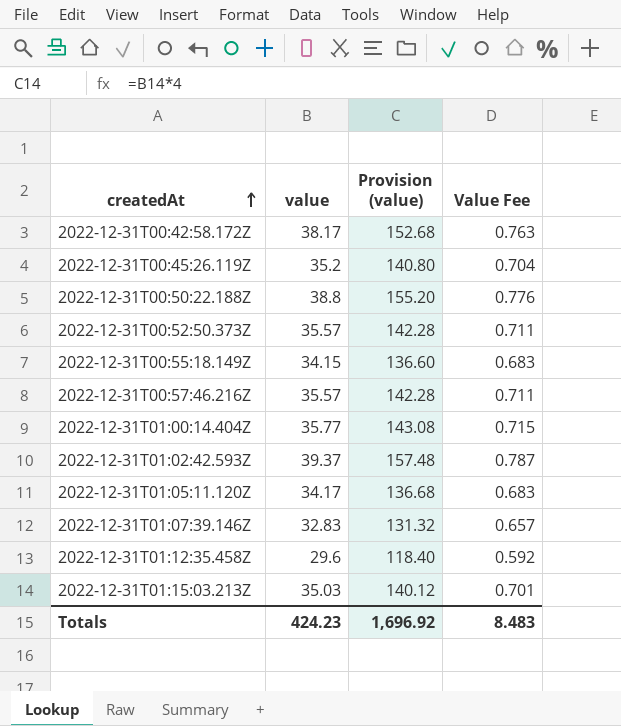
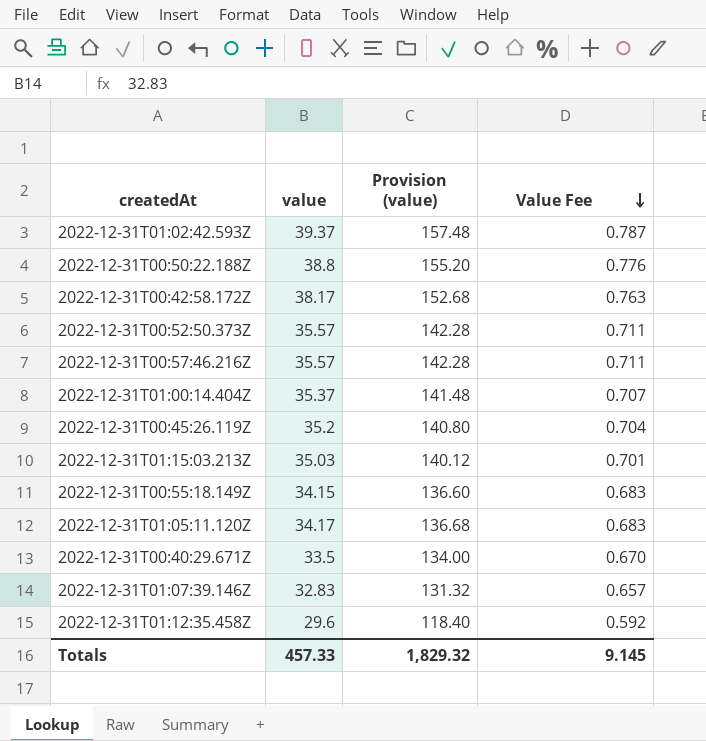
row order: createdAt ascending -> Value Fee descending
2022-12-31T01:00:14.404Z | value: 35.77 -> 35.37
2022-12-31T01:00:14.404Z | Provision (value): 143.08 -> 141.48
2022-12-31T01:00:14.404Z | Value Fee: 0.715 -> 0.707
row 2022-12-31T00:40:29.671Z: none -> 33.5 | 134.00 | 0.670
Totals | value: 424.23 -> 457.33
Totals | Provision (value): 1,696.92 -> 1,829.32
Totals | Value Fee: 8.483 -> 9.145

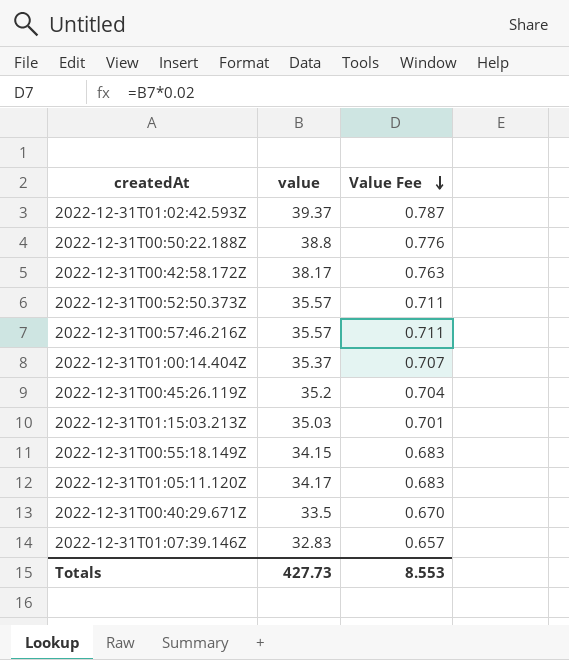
column Provision (value) | formula: [value] * 4 -> none
row 2022-12-31T01:12:35.458Z: 29.6 | 118.40 | 0.592 -> none
Totals | value: 457.33 -> 427.73
Totals | Value Fee: 9.145 -> 8.553

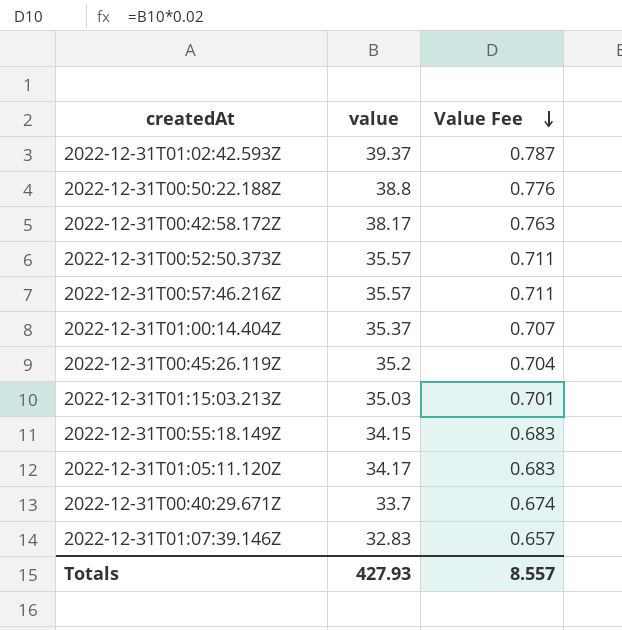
2022-12-31T00:40:29.671Z | value: 33.5 -> 33.7
2022-12-31T00:40:29.671Z | Value Fee: 0.670 -> 0.674
Totals | value: 427.73 -> 427.93
Totals | Value Fee: 8.553 -> 8.557

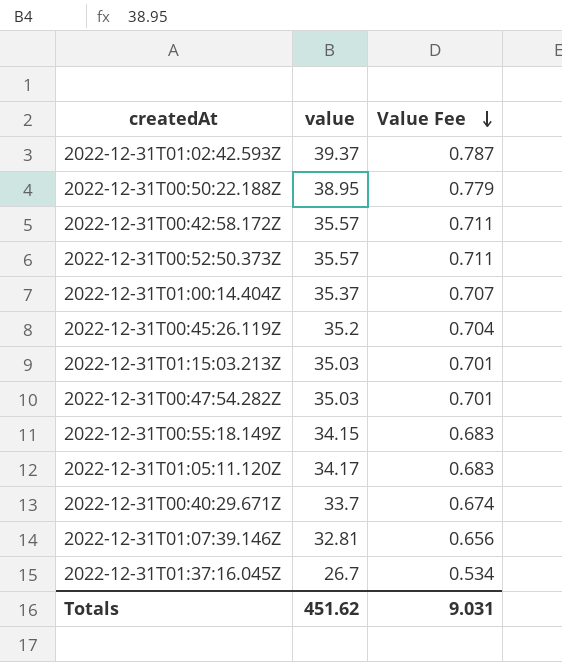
row 2022-12-31T00:57:46.216Z: 35.57 | 0.711 -> none
2022-12-31T00:50:22.188Z | value: 38.8 -> 38.95
2022-12-31T00:50:22.188Z | Value Fee: 0.776 -> 0.779
2022-12-31T00:42:58.172Z | value: 38.17 -> 35.57
2022-12-31T00:42:58.172Z | Value Fee: 0.763 -> 0.711
row 2022-12-31T00:47:54.282Z: none -> 35.03 | 0.701
2022-12-31T01:07:39.146Z | value: 32.83 -> 32.81
2022-12-31T01:07:39.146Z | Value Fee: 0.657 -> 0.656
row 2022-12-31T01:37:16.045Z: none -> 26.7 | 0.534
Totals | value: 427.93 -> 451.62
Totals | Value Fee: 8.557 -> 9.031

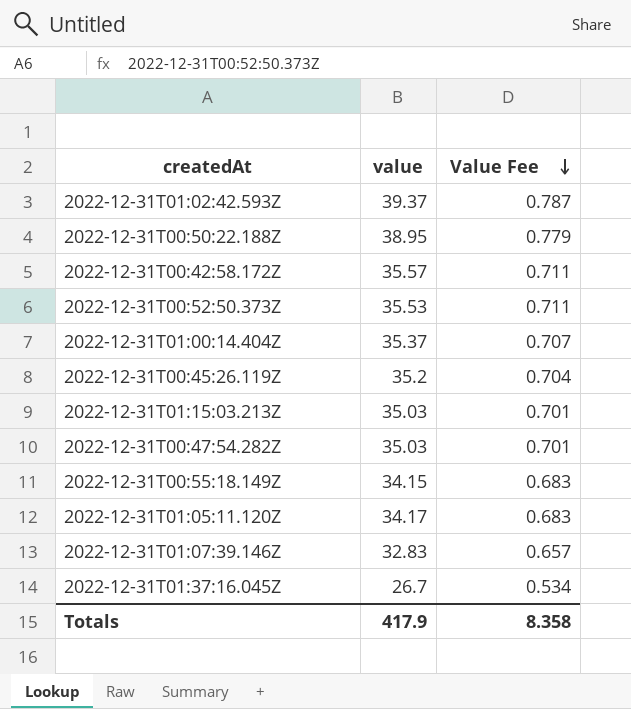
row 2022-12-31T00:40:29.671Z: 33.7 | 0.674 -> none
2022-12-31T00:52:50.373Z | value: 35.57 -> 35.53
2022-12-31T01:07:39.146Z | value: 32.81 -> 32.83
2022-12-31T01:07:39.146Z | Value Fee: 0.656 -> 0.657
Totals | value: 451.62 -> 417.9
Totals | Value Fee: 9.031 -> 8.358

